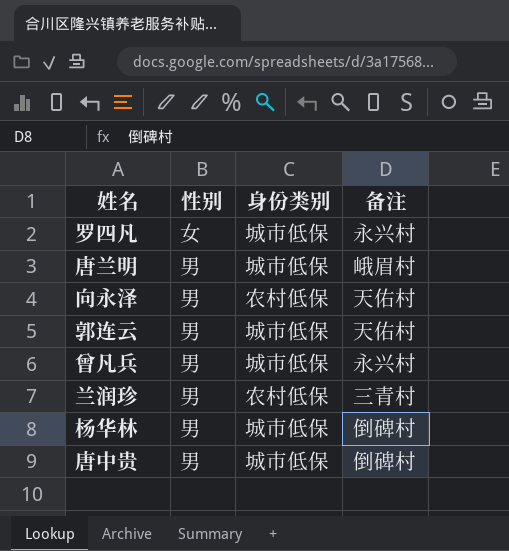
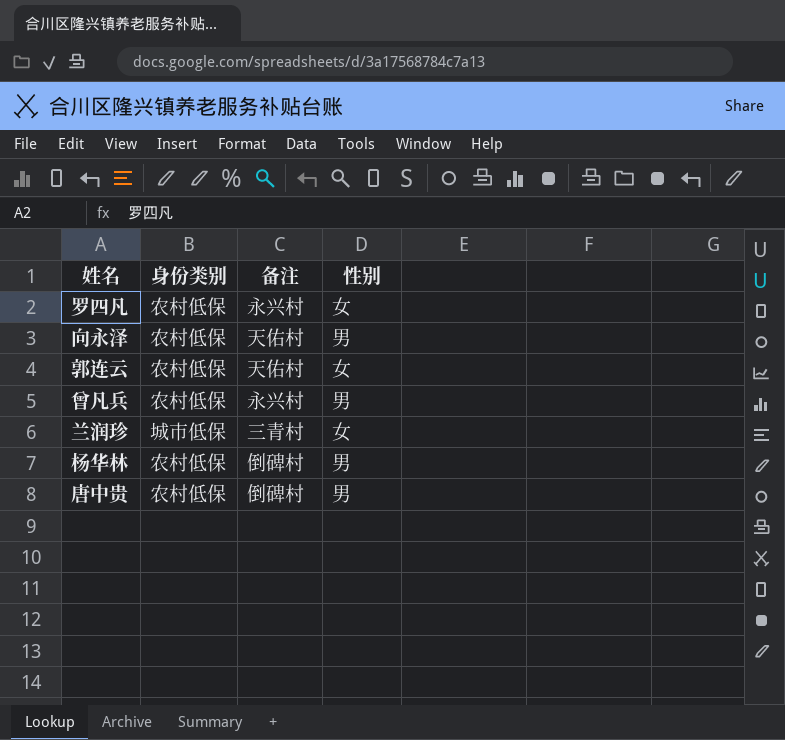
column 性别 | position: 2 -> 4
row 唐兰明: 男 | 城市低保 | 峨眉村 -> none
罗四凡 | 身份类别: 城市低保 -> 农村低保
郭连云 | 身份类别: 城市低保 -> 农村低保
郭连云 | 性别: 男 -> 女
曾凡兵 | 身份类别: 城市低保 -> 农村低保
兰润珍 | 身份类别: 农村低保 -> 城市低保
兰润珍 | 性别: 男 -> 女
杨华林 | 身份类别: 城市低保 -> 农村低保
唐中贵 | 身份类别: 城市低保 -> 农村低保

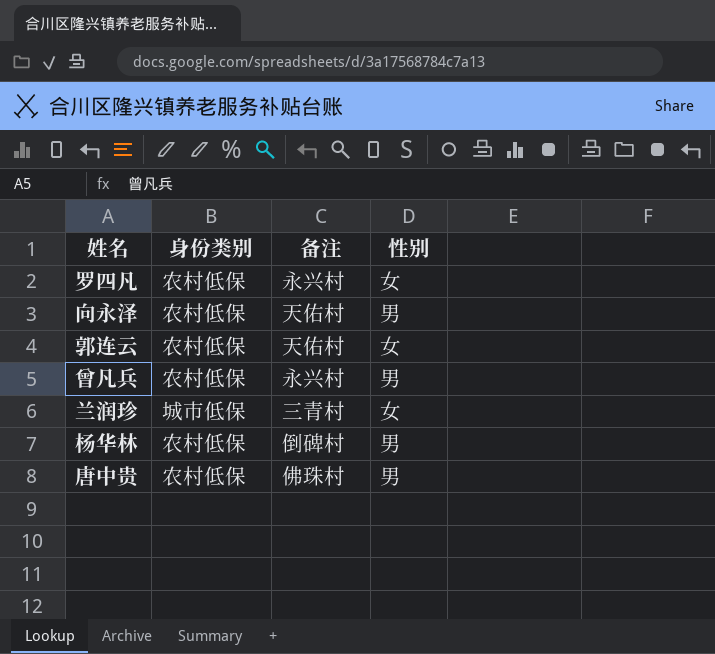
唐中贵 | 备注: 倒碑村 -> 佛珠村

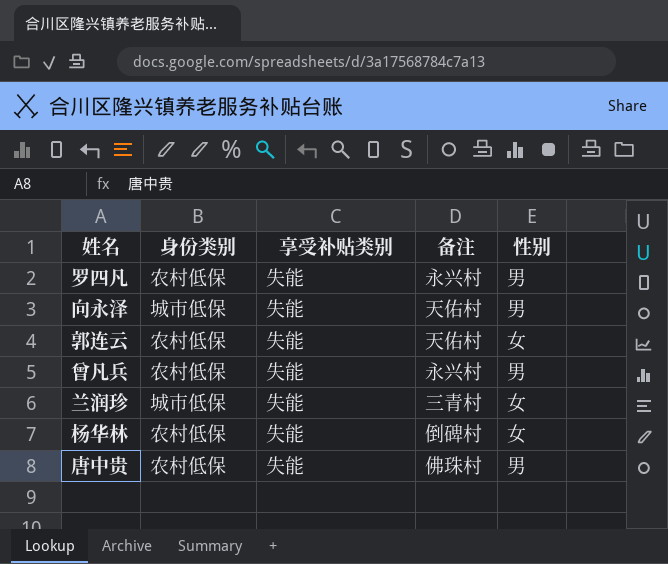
column 享受补贴类别 | position: none -> 3
罗四凡 | 性别: 女 -> 男
向永泽 | 身份类别: 农村低保 -> 城市低保
杨华林 | 性别: 男 -> 女

